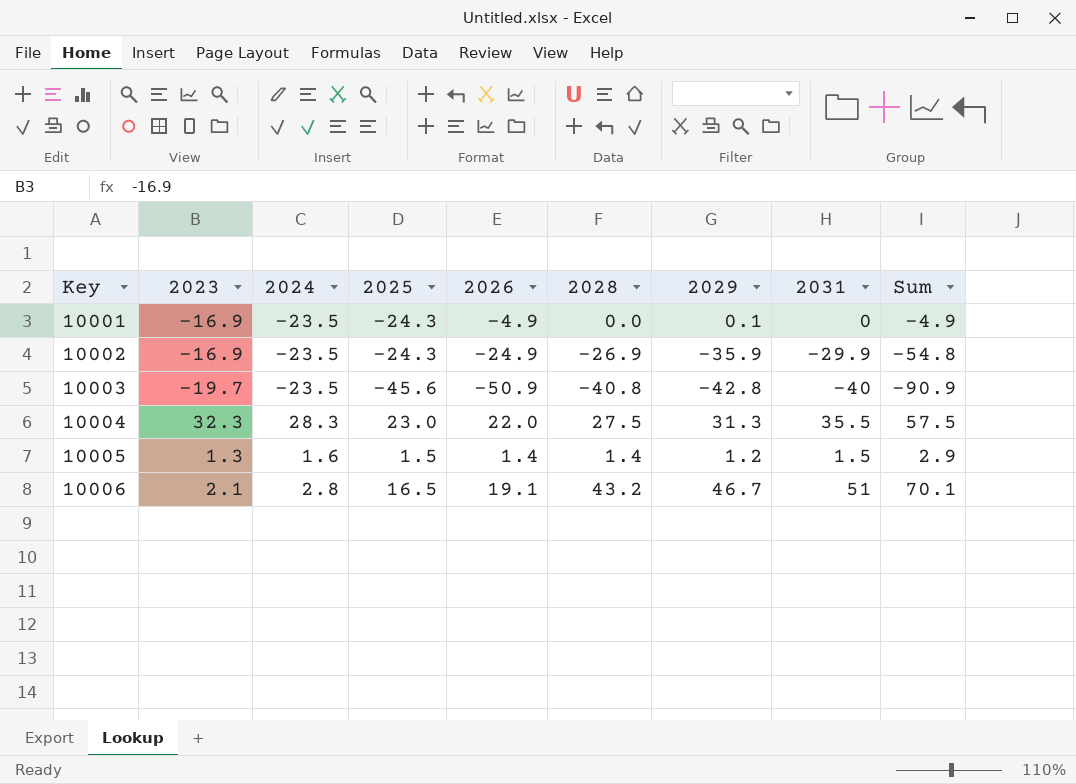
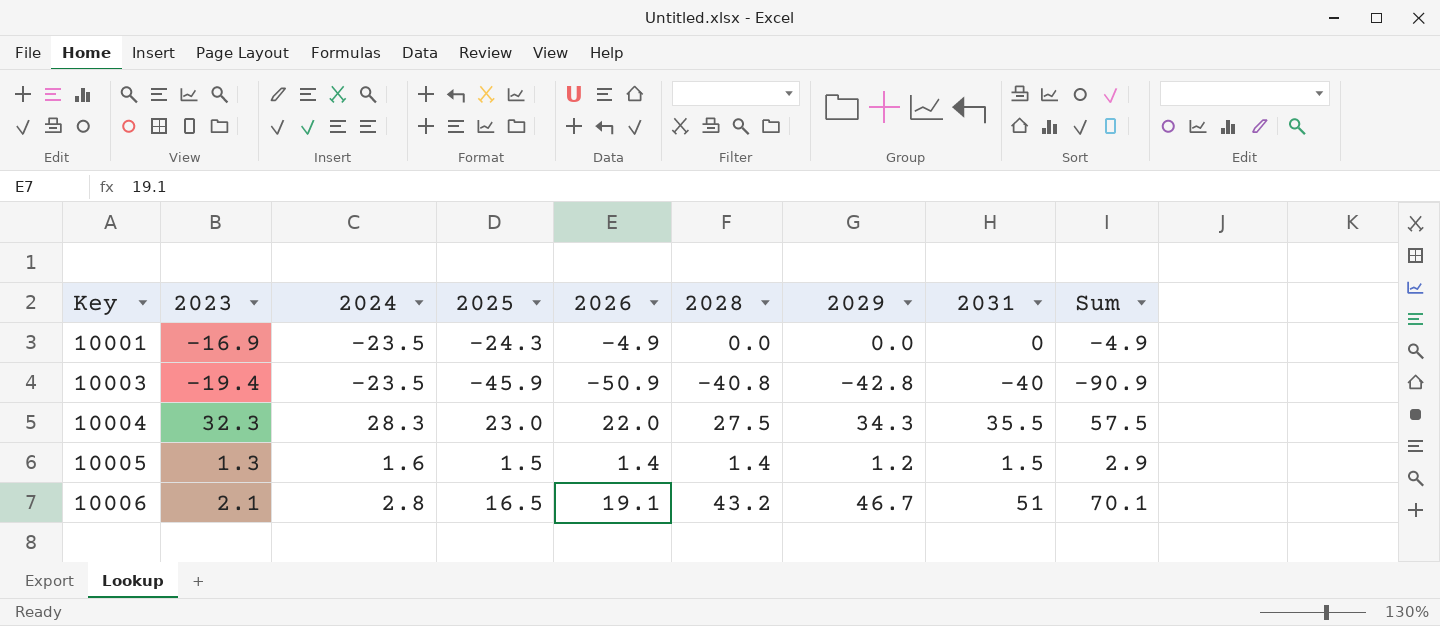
row 10002: -16.9 | -23.5 | -24.3 | -24.9 | -26.9 | -35.9 | -29.9 | -54.8 -> none
10001 | 2029: 0.1 -> 0.0
10003 | 2023: -19.7 -> -19.4
10003 | 2025: -45.6 -> -45.9
10004 | 2029: 31.3 -> 34.3

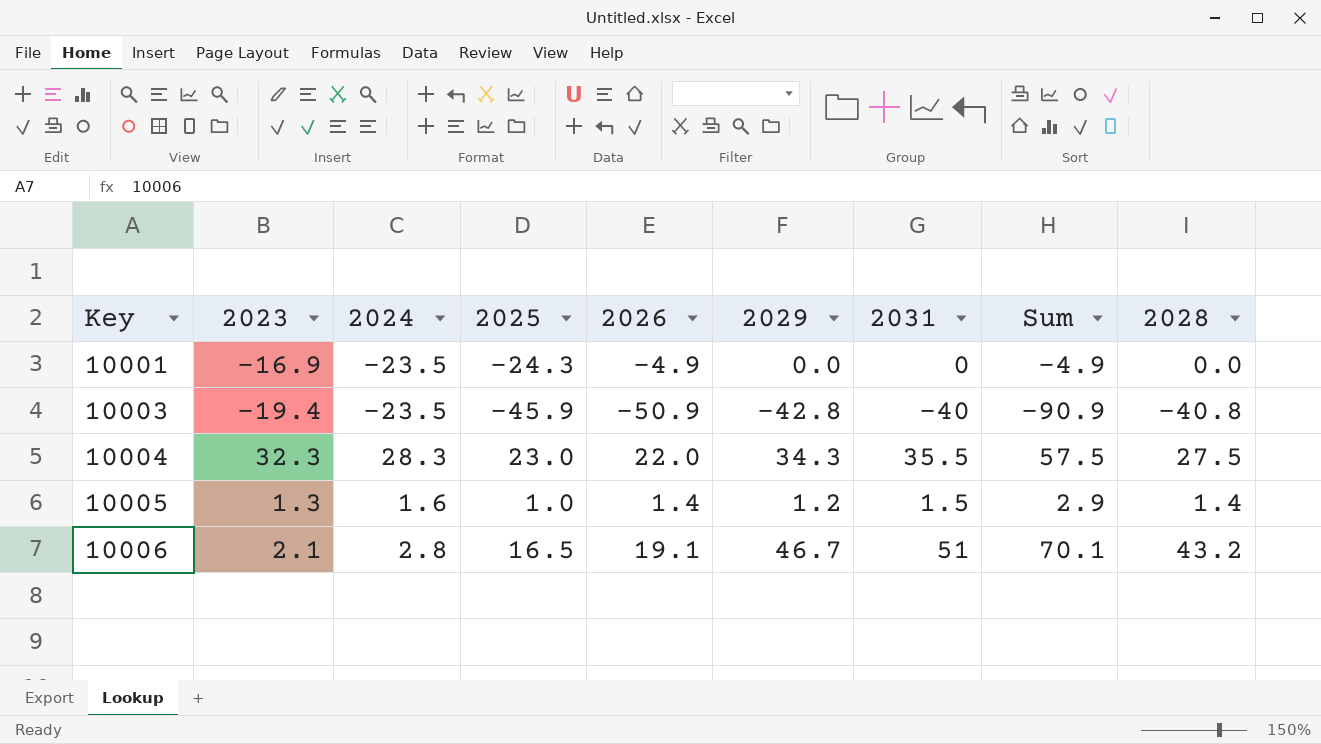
column 2028 | position: 6 -> 9
10005 | 2025: 1.5 -> 1.0

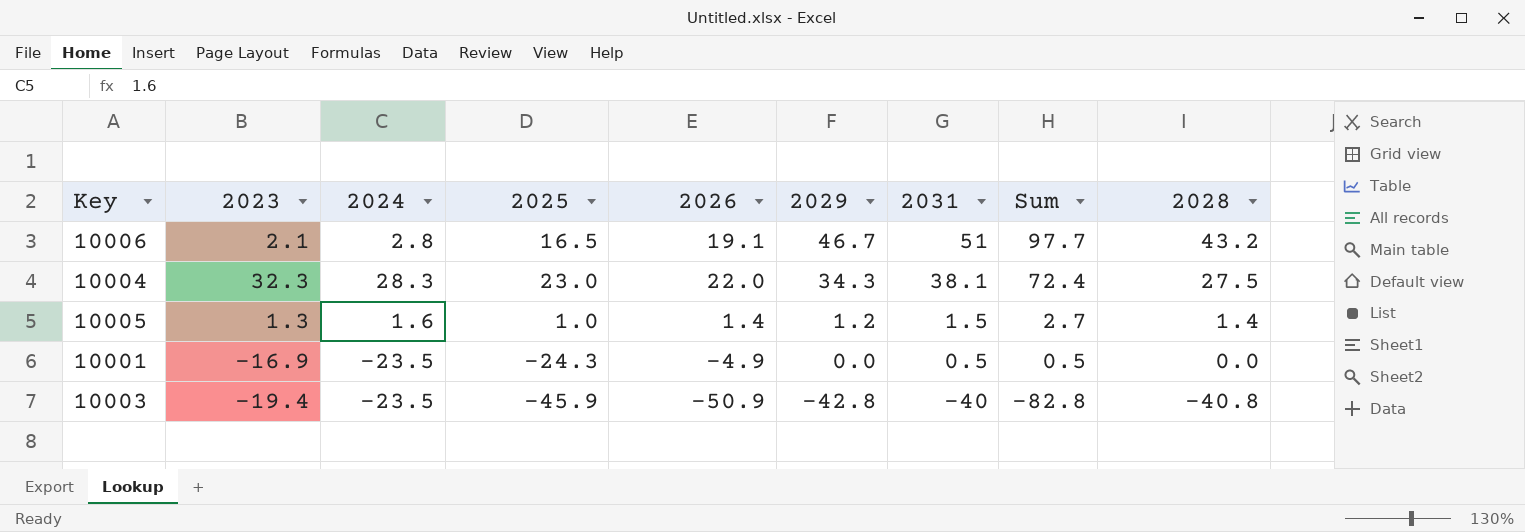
row order: Key ascending -> 2029 descending
column Sum | formula: [2026] + [2031] -> [2029] + [2031]
10004 | 2031: 35.5 -> 38.1
10001 | 2031: 0 -> 0.5

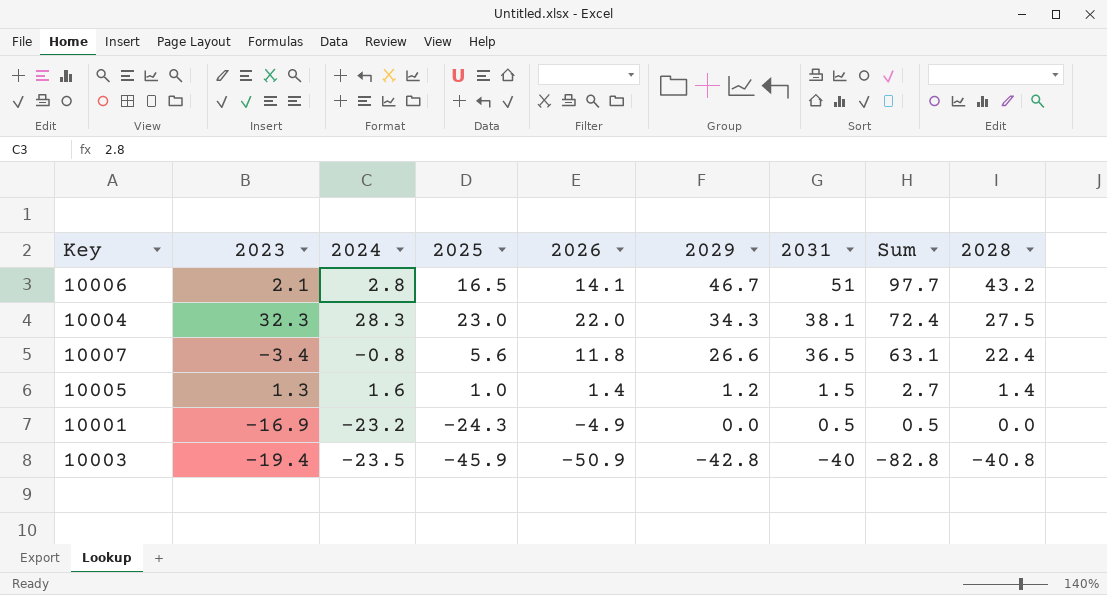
10006 | 2026: 19.1 -> 14.1
row 10007: none -> -3.4 | -0.8 | 5.6 | 11.8 | 26.6 | 36.5 | 63.1 | 22.4
10001 | 2024: -23.5 -> -23.2

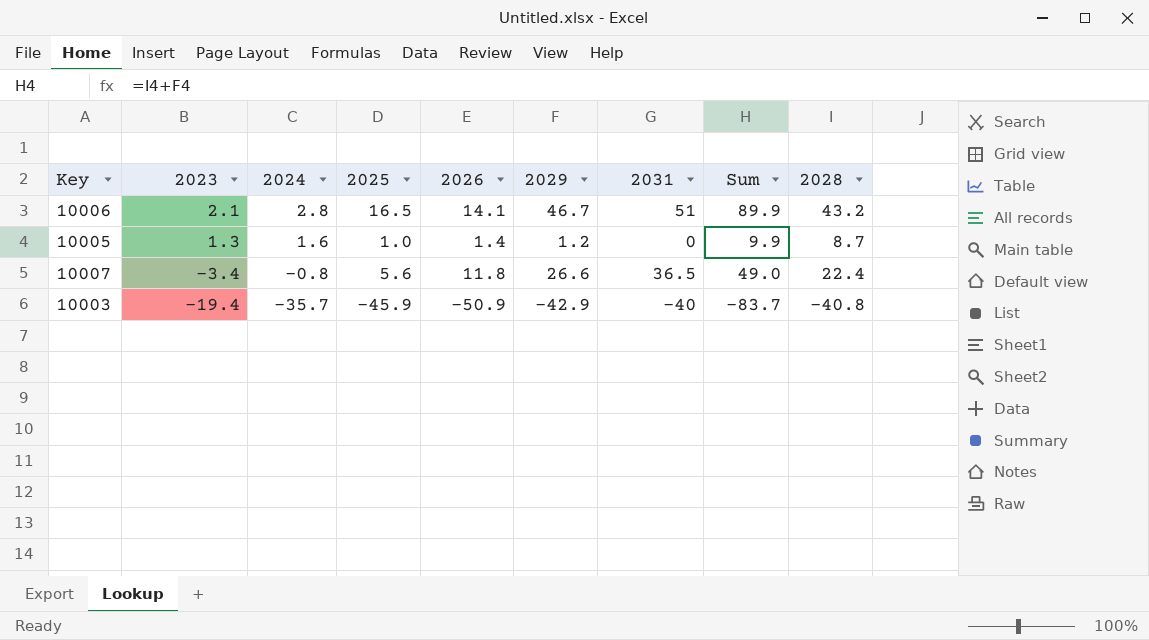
row order: 2029 descending -> 2023 descending
column Sum | formula: [2029] + [2031] -> [2029] + [2028]
row 10004: 32.3 | 28.3 | 23.0 | 22.0 | 34.3 | 38.1 | 72.4 | 27.5 -> none
row 10001: -16.9 | -23.2 | -24.3 | -4.9 | 0.0 | 0.5 | 0.5 | 0.0 -> none
10005 | 2031: 1.5 -> 0
10005 | 2028: 1.4 -> 8.7
10003 | 2024: -23.5 -> -35.7
10003 | 2029: -42.8 -> -42.9

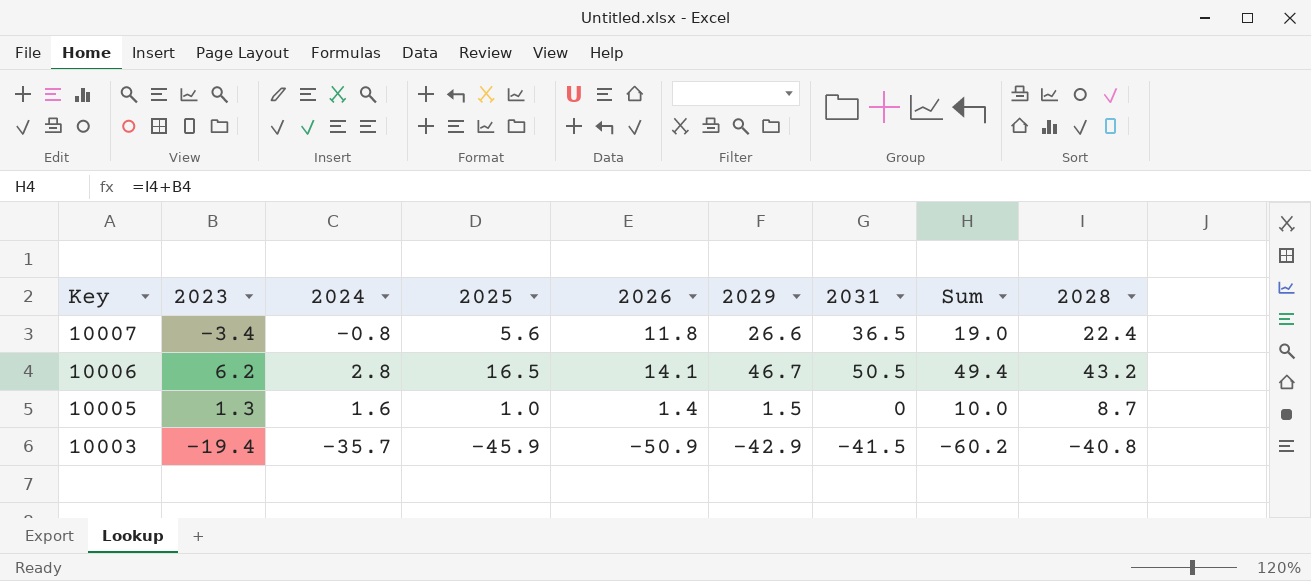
row order: 2023 descending -> Key descending
column Sum | formula: [2029] + [2028] -> [2023] + [2028]
10006 | 2023: 2.1 -> 6.2
10006 | 2031: 51 -> 50.5
10005 | 2029: 1.2 -> 1.5
10003 | 2031: -40 -> -41.5

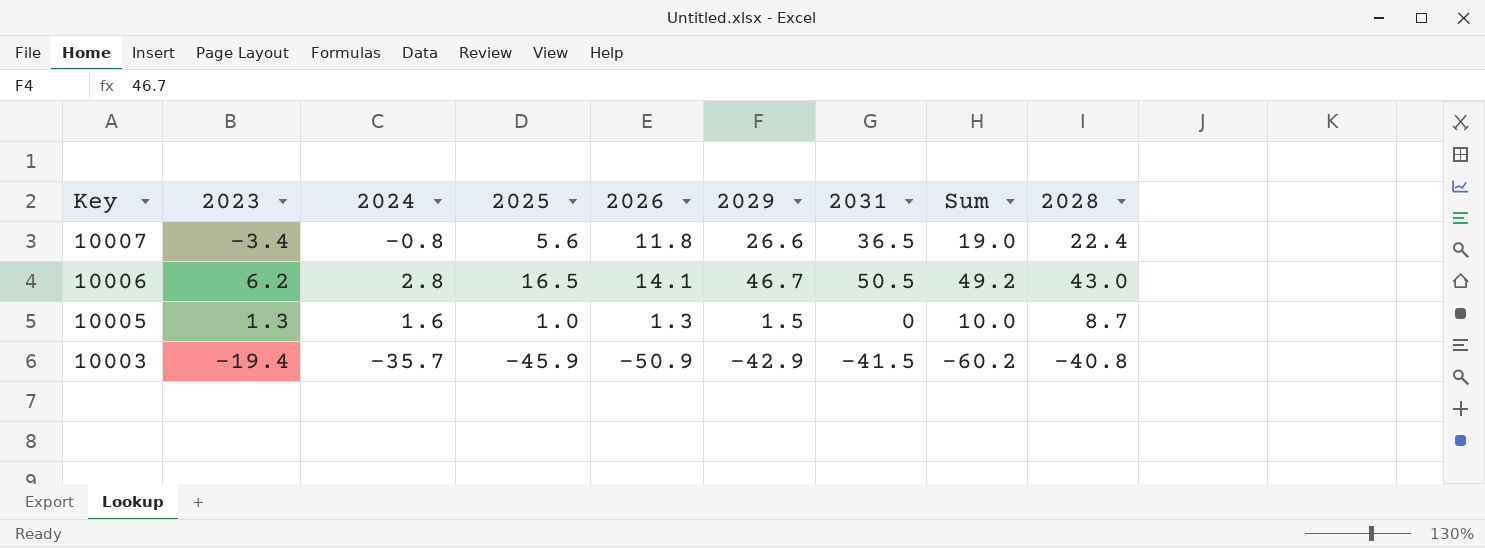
10006 | Sum: 49.4 -> 49.2
10006 | 2028: 43.2 -> 43.0
10005 | 2026: 1.4 -> 1.3

